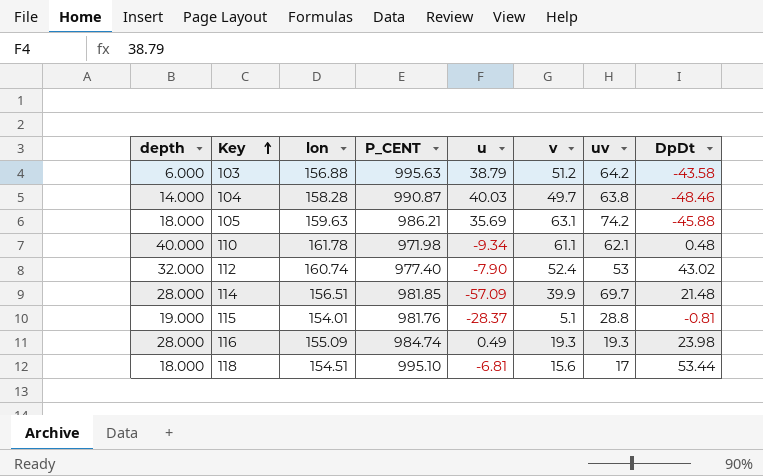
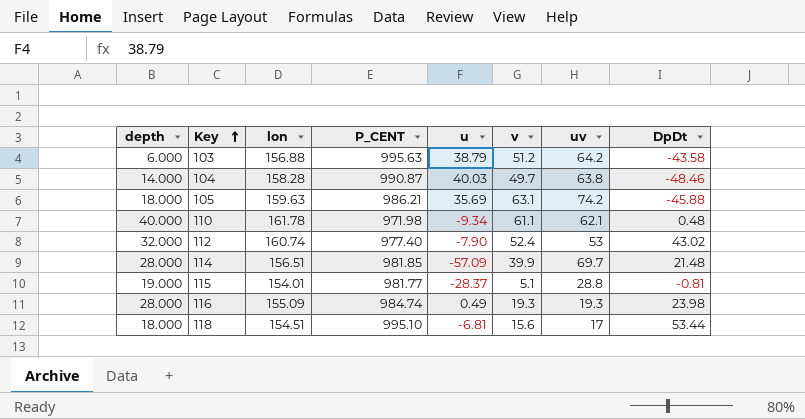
115 | P_CENT: 981.76 -> 981.77

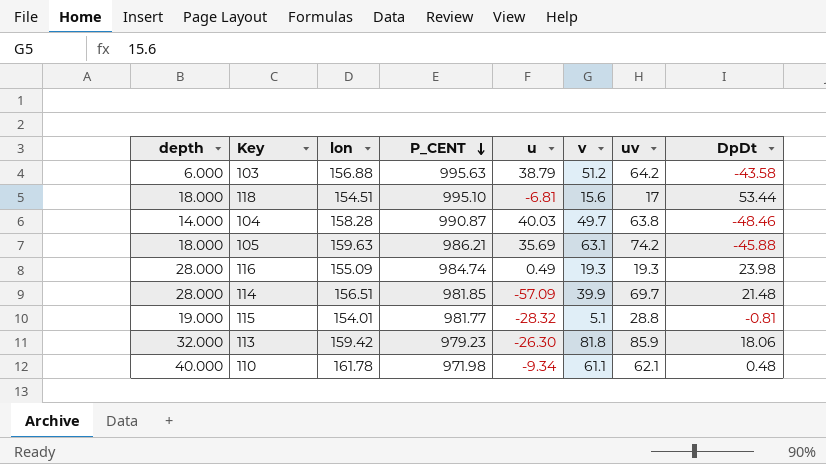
row order: Key ascending -> P_CENT descending
row 112: 32.000 | 160.74 | 977.40 | -7.90 | 52.4 | 53 | 43.02 -> none
115 | u: -28.37 -> -28.32
row 113: none -> 32.000 | 159.42 | 979.23 | -26.30 | 81.8 | 85.9 | 18.06

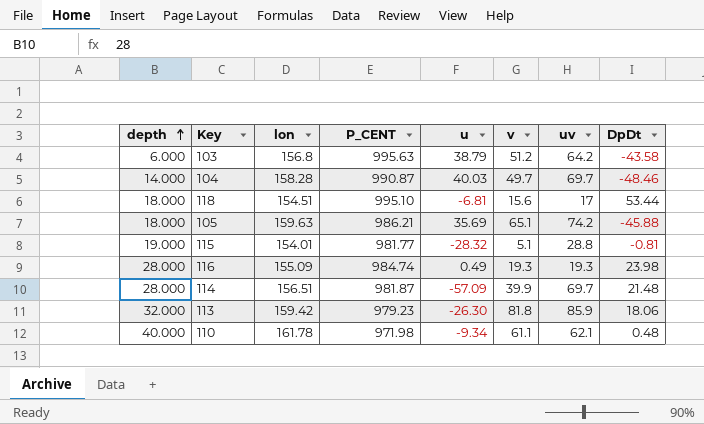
row order: P_CENT descending -> depth ascending
103 | lon: 156.88 -> 156.8
104 | uv: 63.8 -> 69.7
105 | v: 63.1 -> 65.1
114 | P_CENT: 981.85 -> 981.87

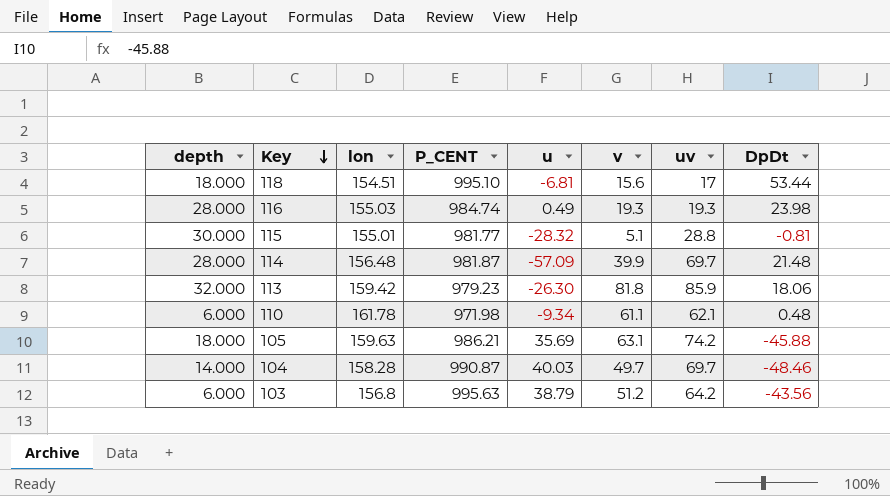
row order: depth ascending -> Key descending
116 | lon: 155.09 -> 155.03
115 | depth: 19.000 -> 30.000
115 | lon: 154.01 -> 155.01
114 | lon: 156.51 -> 156.48
110 | depth: 40.000 -> 6.000
105 | v: 65.1 -> 63.1
103 | DpDt: -43.58 -> -43.56

